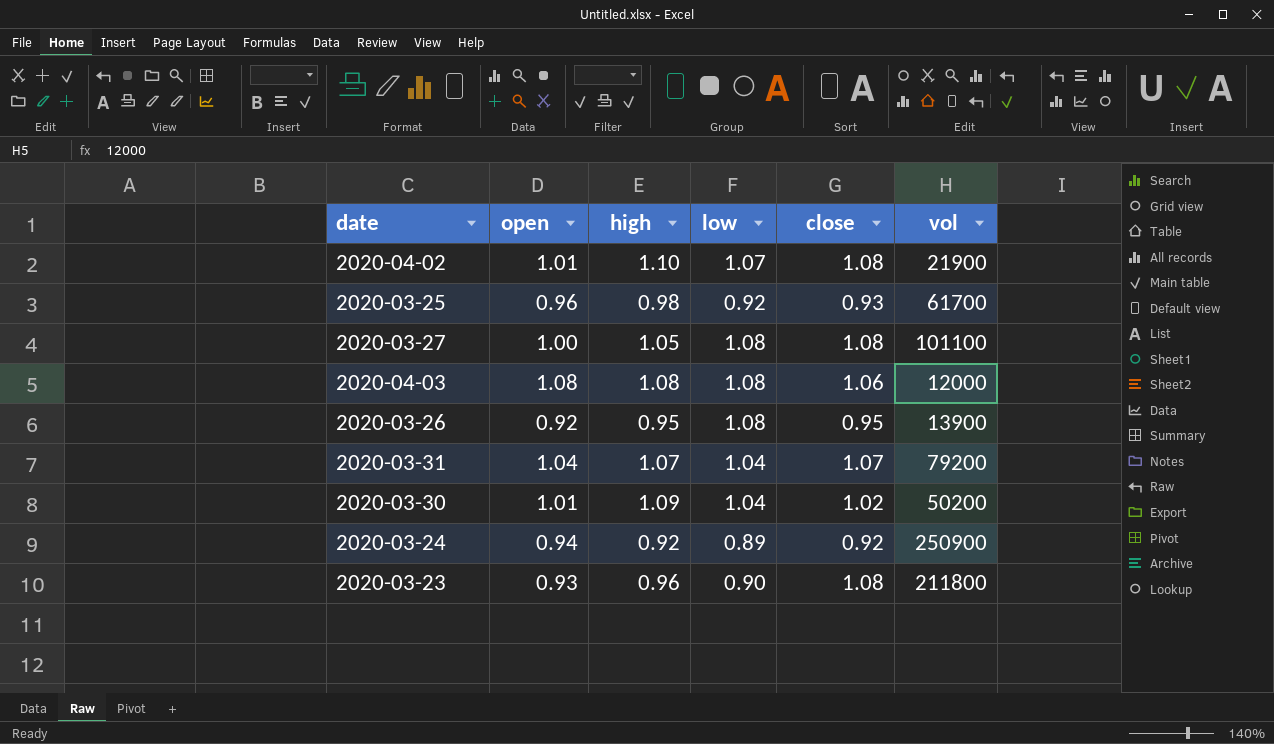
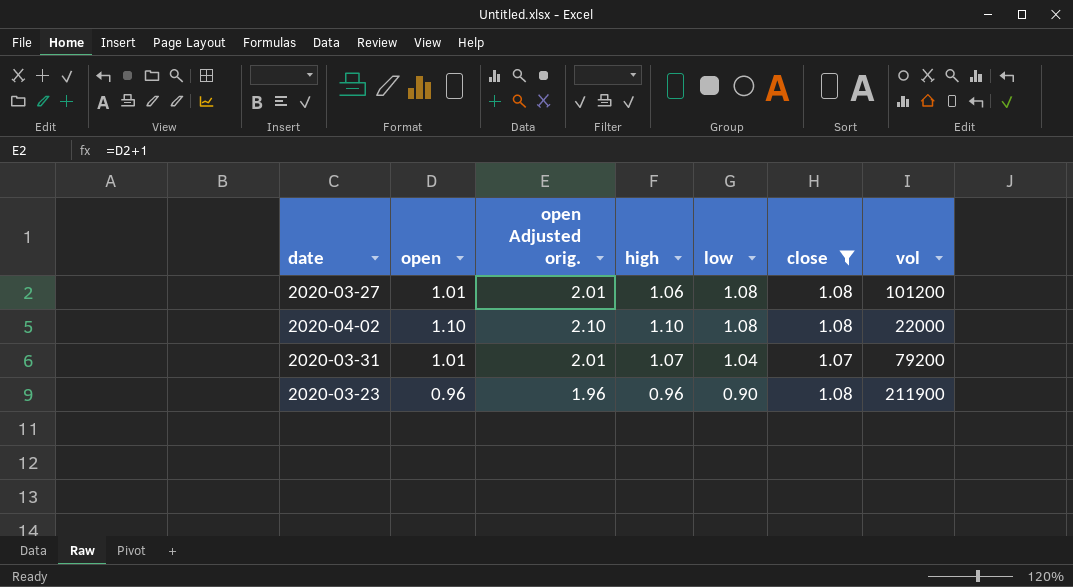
filter: none -> close >= 1.07
row order: none -> low descending
column open Adjusted orig. | formula: none -> [open] + 1
2020-03-27 | open: 1.00 -> 1.01
2020-03-27 | high: 1.05 -> 1.06
2020-03-27 | vol: 101100 -> 101200
2020-04-02 | open: 1.01 -> 1.10
2020-04-02 | low: 1.07 -> 1.08
2020-04-02 | vol: 21900 -> 22000
2020-03-31 | open: 1.04 -> 1.01
2020-03-23 | open: 0.93 -> 0.96
2020-03-23 | vol: 211800 -> 211900

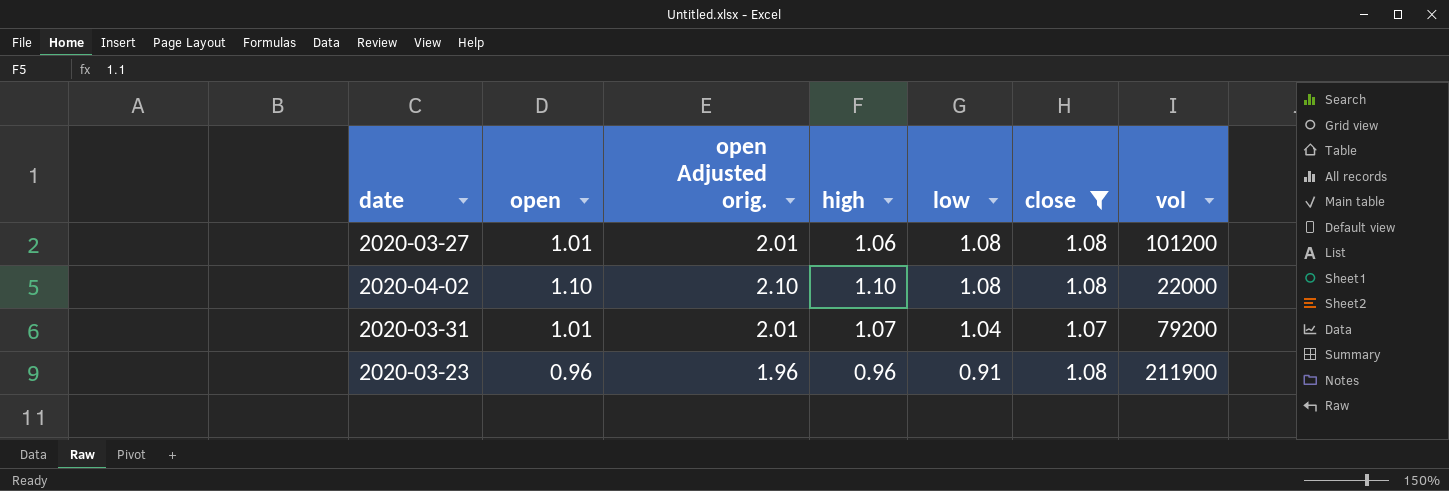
2020-03-23 | low: 0.90 -> 0.91

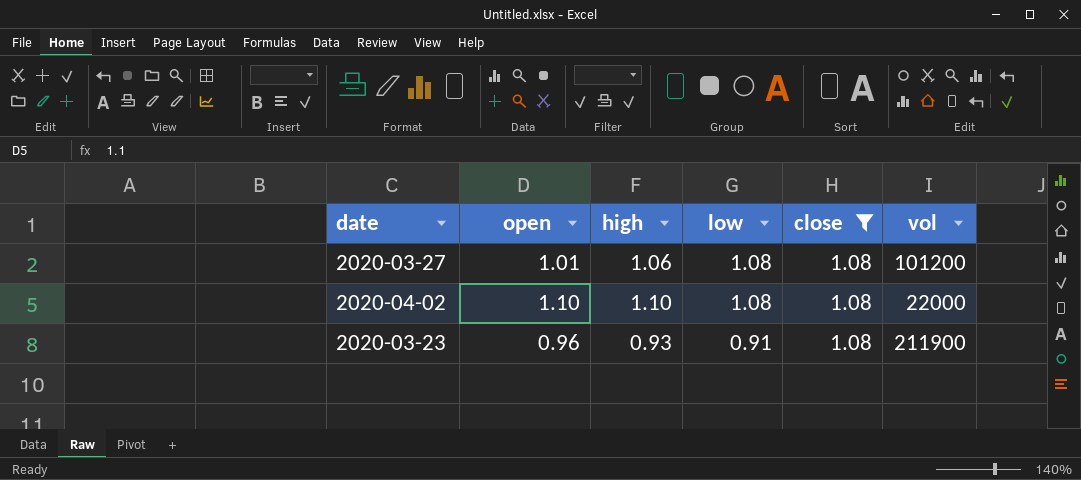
column open Adjusted orig. | formula: [open] + 1 -> none
row 2020-03-31: 1.01 | 2.01 | 1.07 | 1.04 | 1.07 | 79200 -> none
2020-03-23 | high: 0.96 -> 0.93

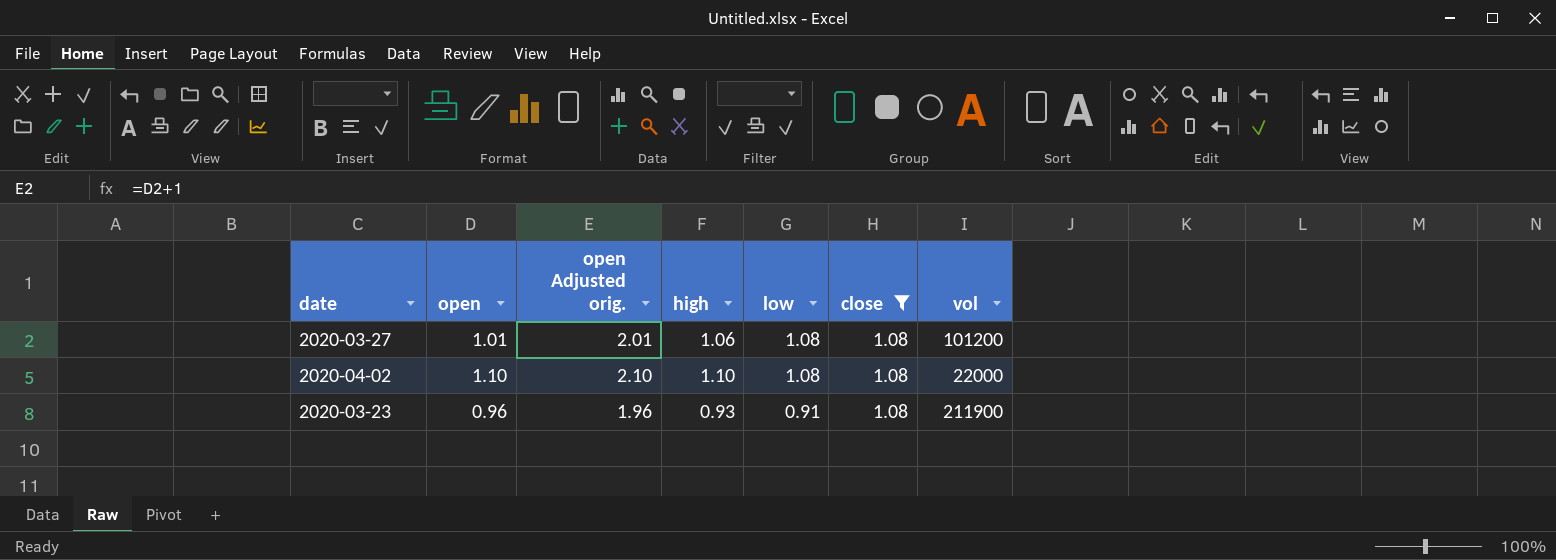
column open Adjusted orig. | formula: none -> [open] + 1

